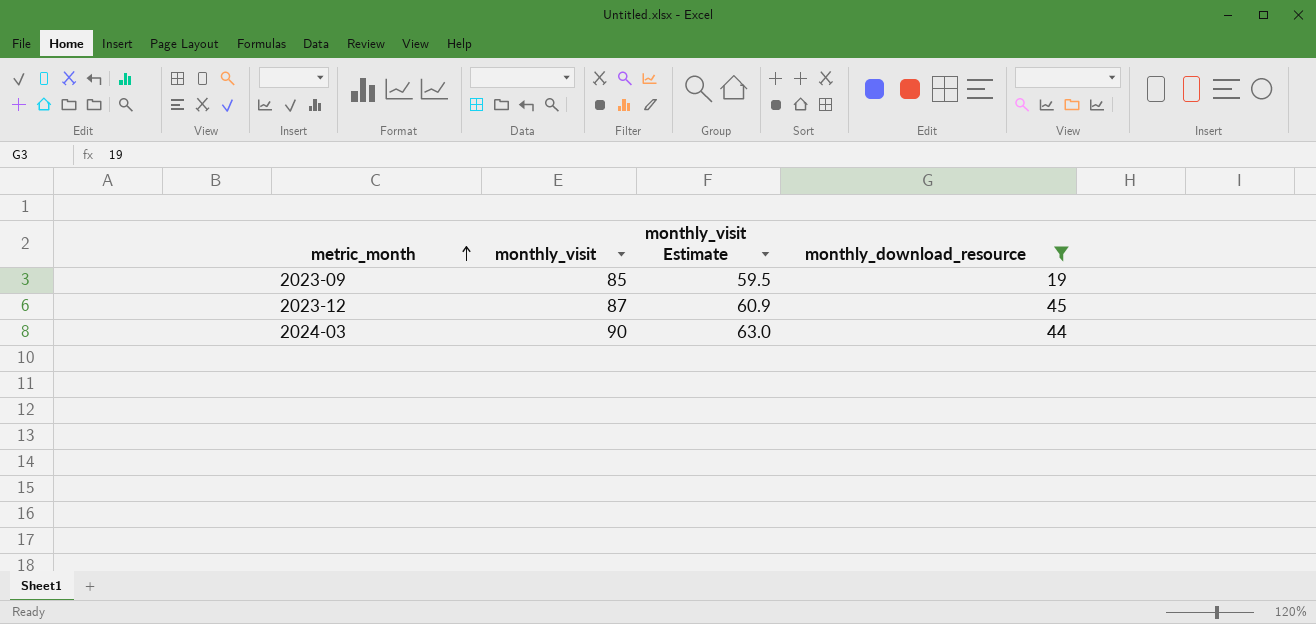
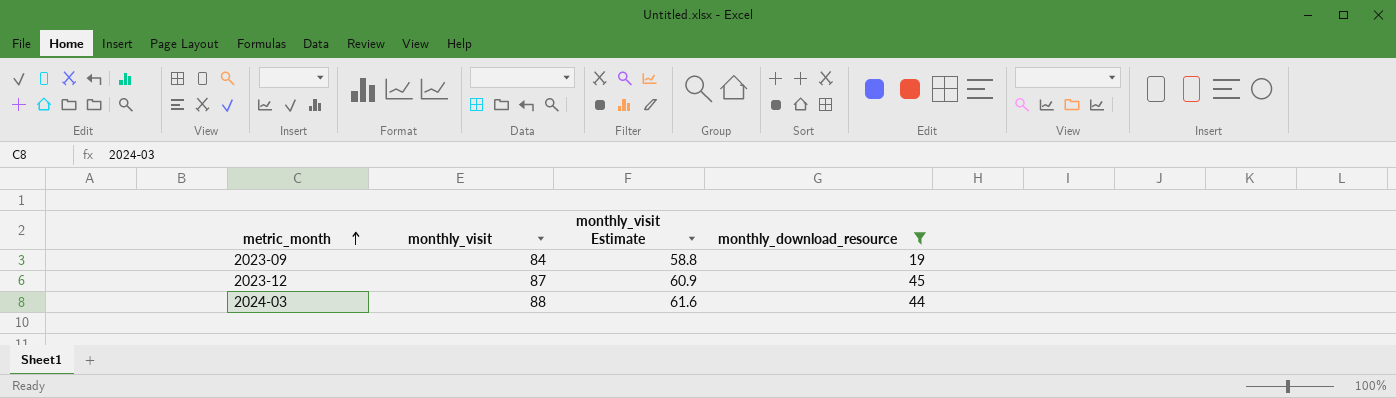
2023-09 | monthly_visit: 85 -> 84
2023-09 | monthly_visit Estimate: 59.5 -> 58.8
2024-03 | monthly_visit: 90 -> 88
2024-03 | monthly_visit Estimate: 63.0 -> 61.6

